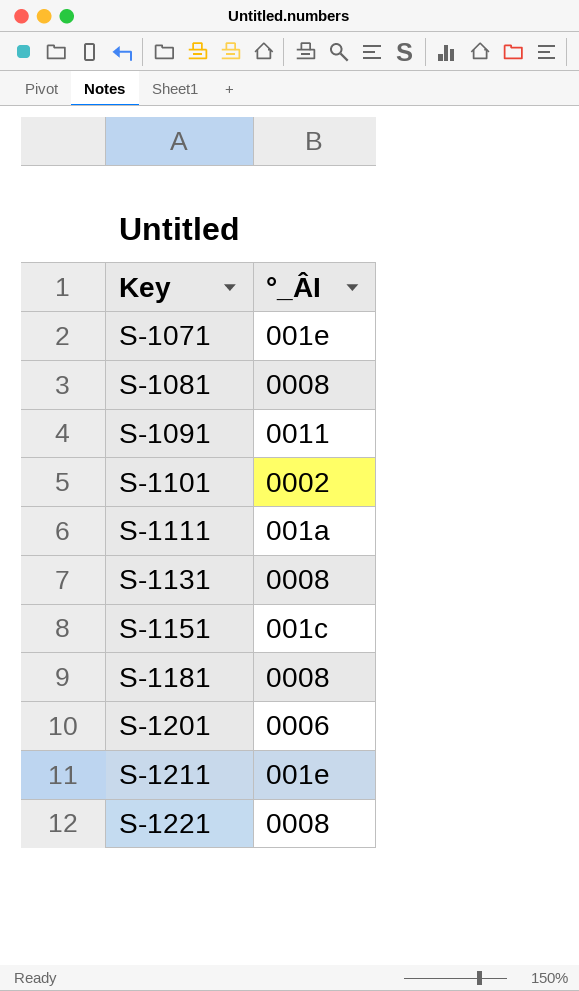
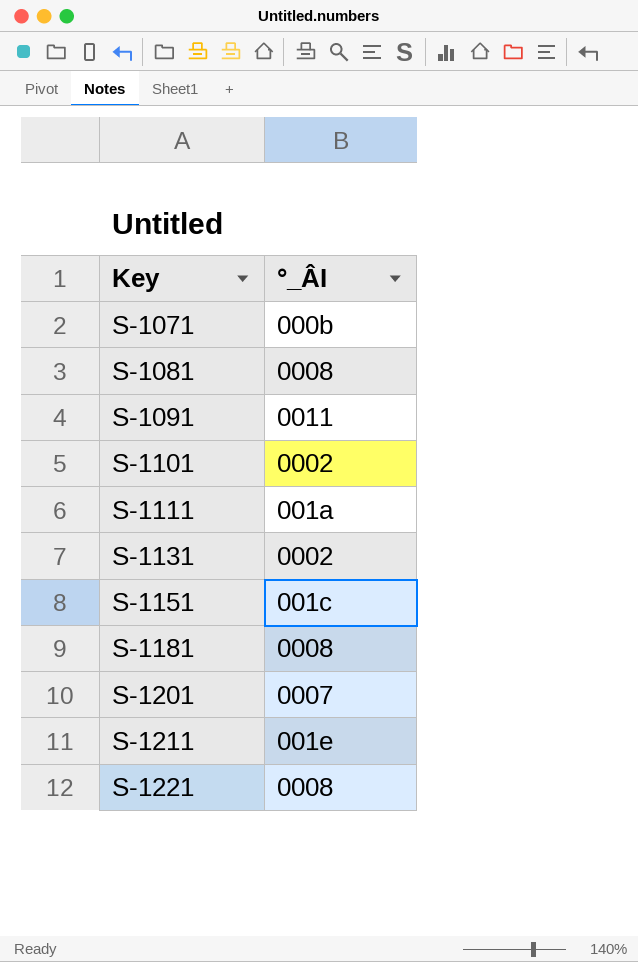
S-1071 | °_ÂI: 001e -> 000b
S-1131 | °_ÂI: 0008 -> 0002
S-1201 | °_ÂI: 0006 -> 0007

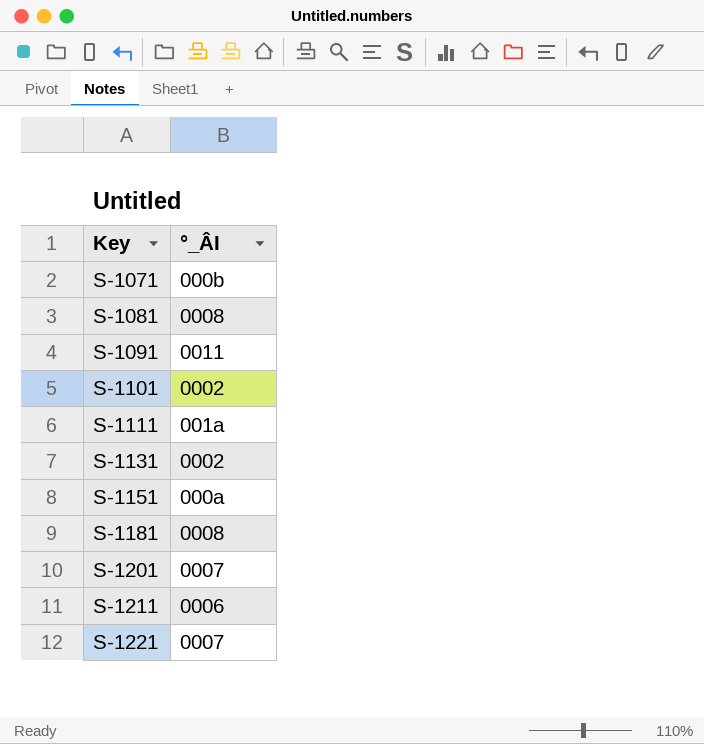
S-1151 | °_ÂI: 001c -> 000a
S-1211 | °_ÂI: 001e -> 0006
S-1221 | °_ÂI: 0008 -> 0007

